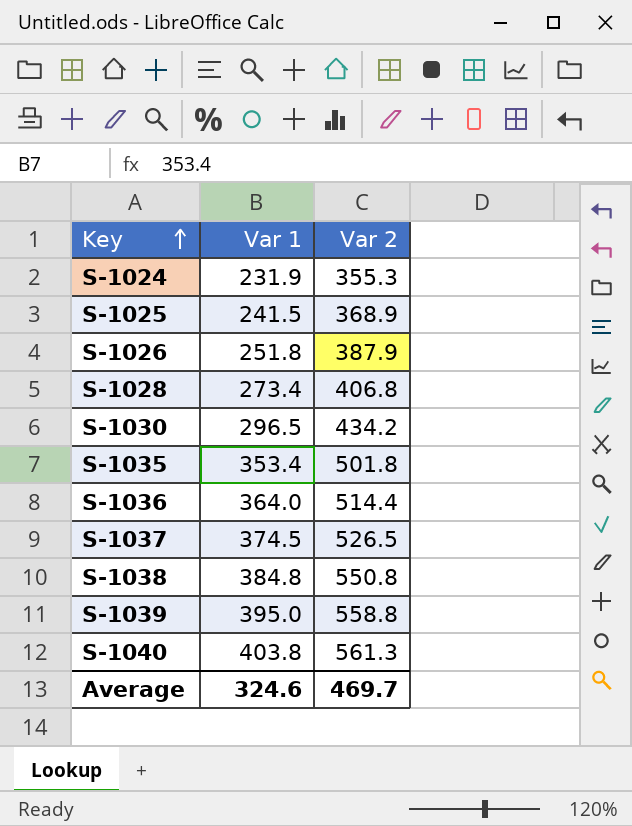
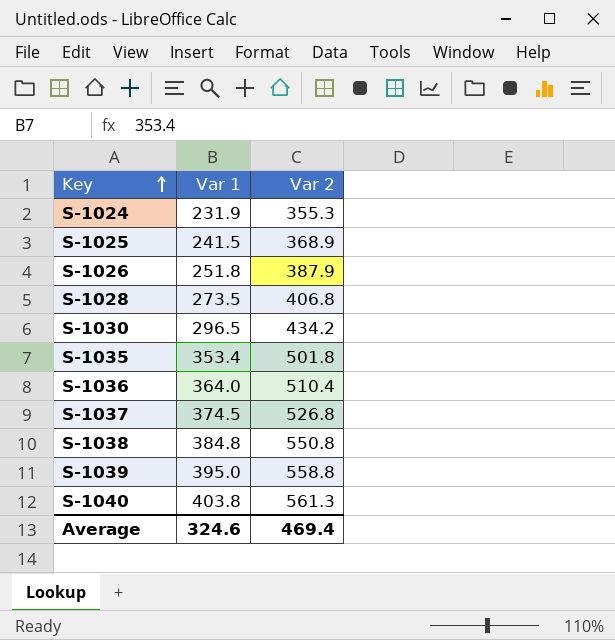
S-1028 | Var 1: 273.4 -> 273.5
S-1036 | Var 2: 514.4 -> 510.4
S-1037 | Var 2: 526.5 -> 526.8
Average | Var 2: 469.7 -> 469.4

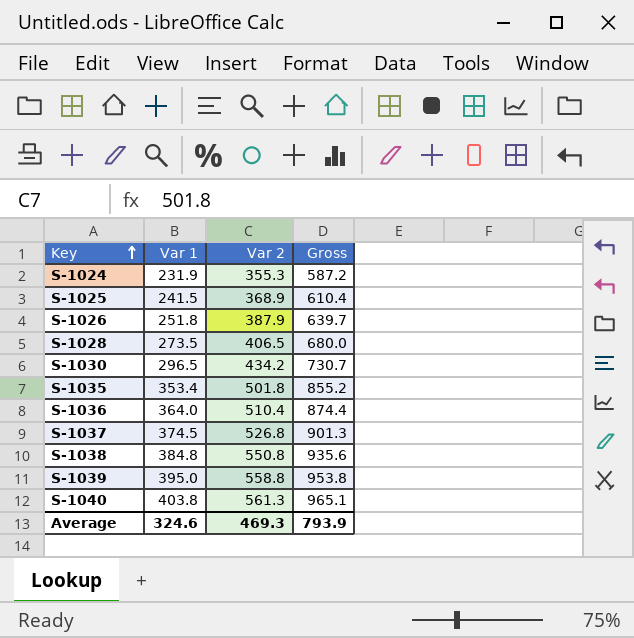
column Gross | formula: none -> [Var 1] + [Var 2]
S-1028 | Var 2: 406.8 -> 406.5
Average | Var 2: 469.4 -> 469.3

